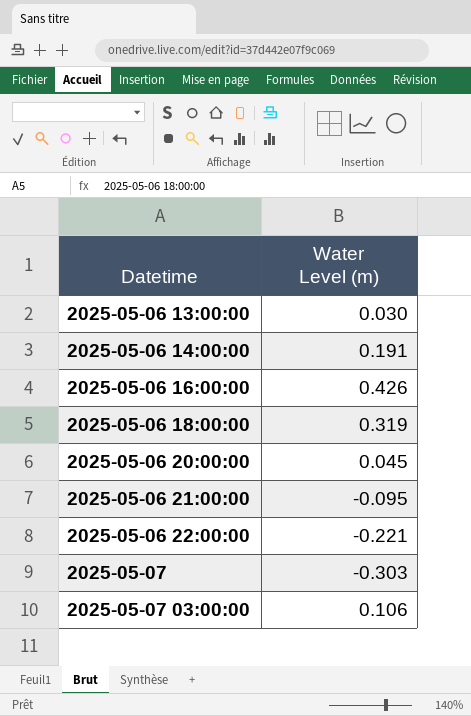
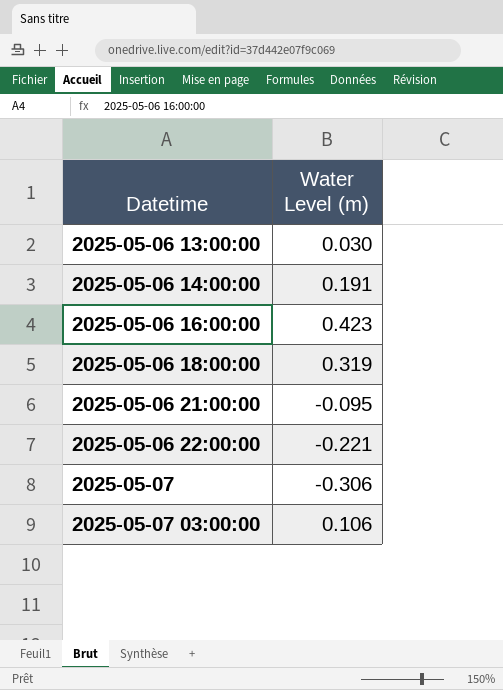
row 2025-05-06 20:00:00: 0.045 -> none
2025-05-06 16:00:00 | Water Level (m): 0.426 -> 0.423
2025-05-07 | Water Level (m): -0.303 -> -0.306

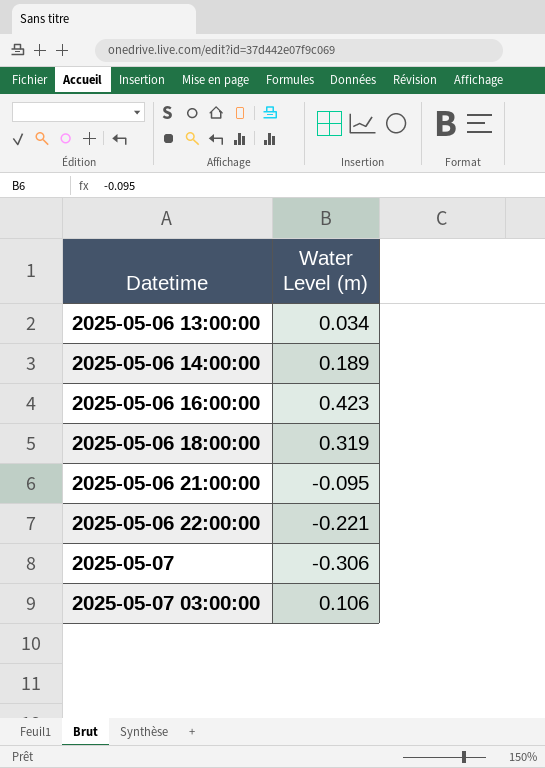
2025-05-06 13:00:00 | Water Level (m): 0.030 -> 0.034
2025-05-06 14:00:00 | Water Level (m): 0.191 -> 0.189

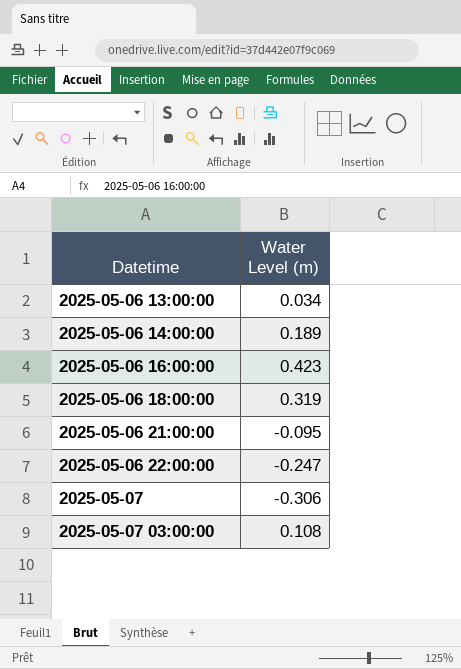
2025-05-06 22:00:00 | Water Level (m): -0.221 -> -0.247
2025-05-07 03:00:00 | Water Level (m): 0.106 -> 0.108

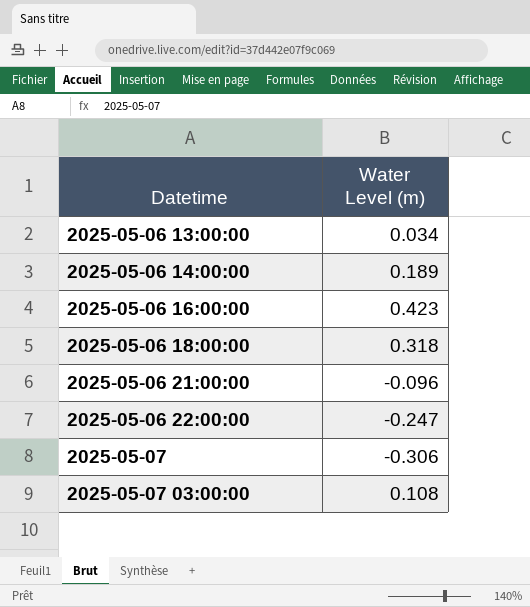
2025-05-06 18:00:00 | Water Level (m): 0.319 -> 0.318
2025-05-06 21:00:00 | Water Level (m): -0.095 -> -0.096

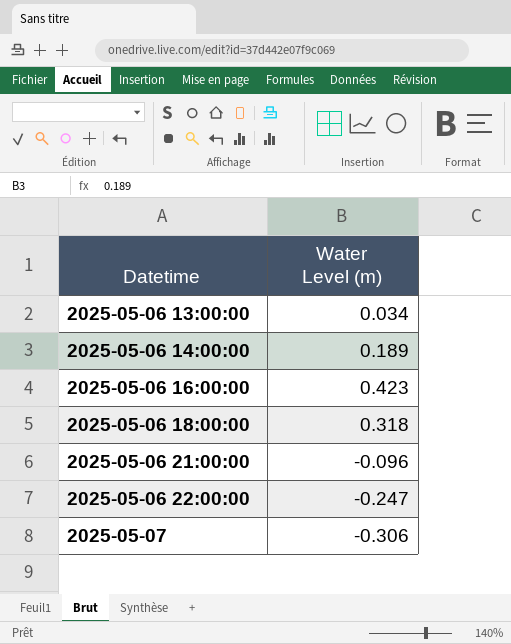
row 2025-05-07 03:00:00: 0.108 -> none

